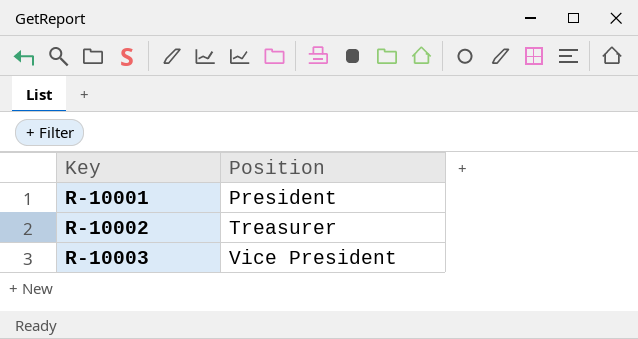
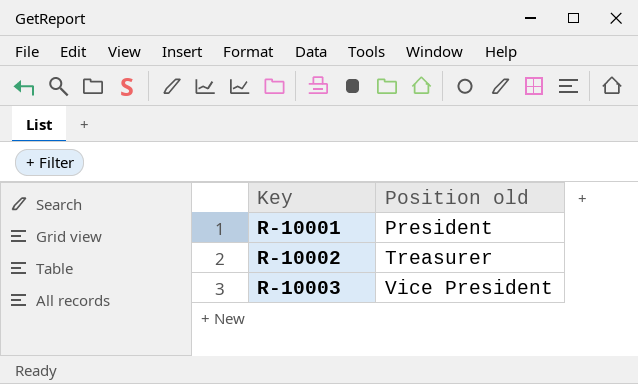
column name: Position -> Position old

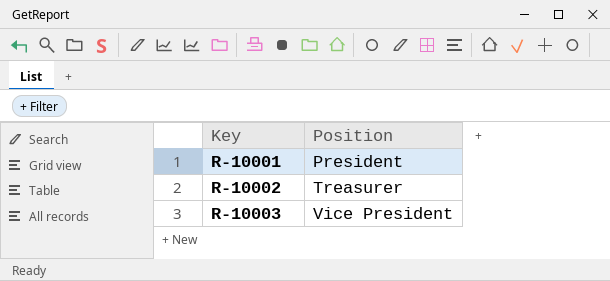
column name: Position old -> Position

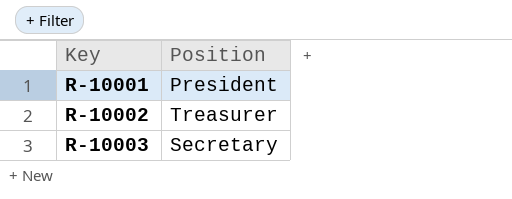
R-10003 | Position: Vice President -> Secretary

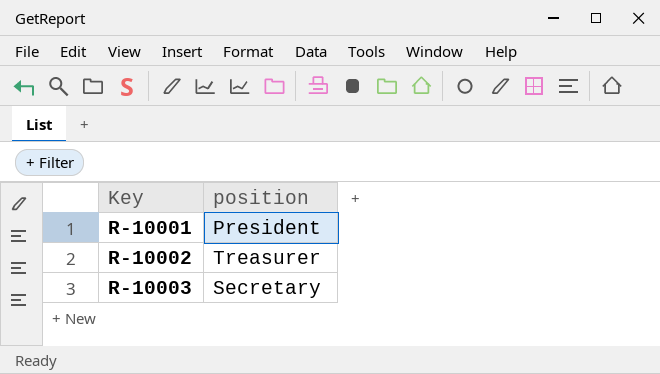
column name: Position -> position

